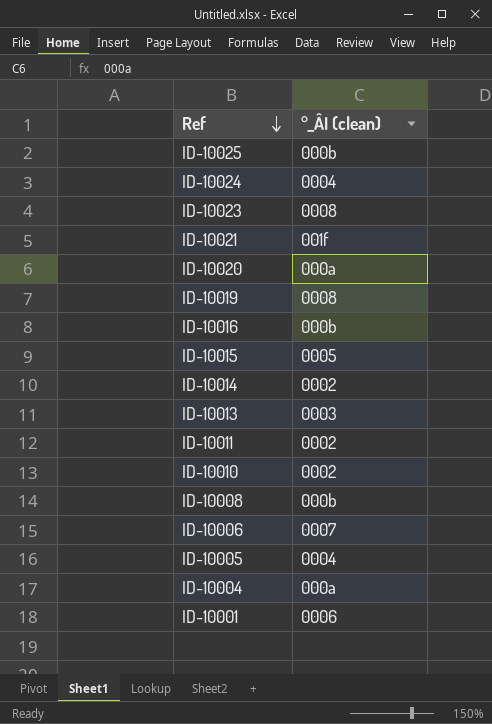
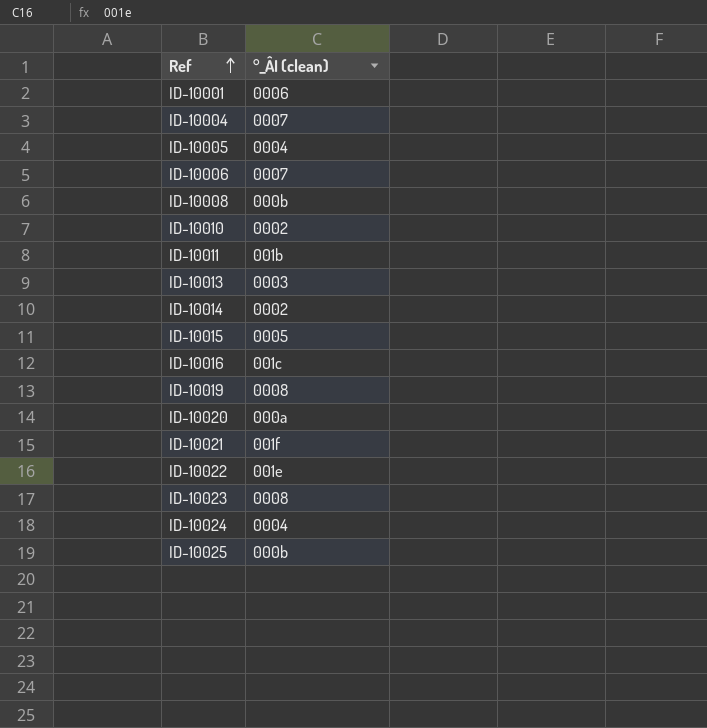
row order: Ref descending -> Ref ascending
ID-10004 | °_ÂI (clean): 000a -> 0007
ID-10011 | °_ÂI (clean): 0002 -> 001b
ID-10016 | °_ÂI (clean): 000b -> 001c
row ID-10022: none -> 001e

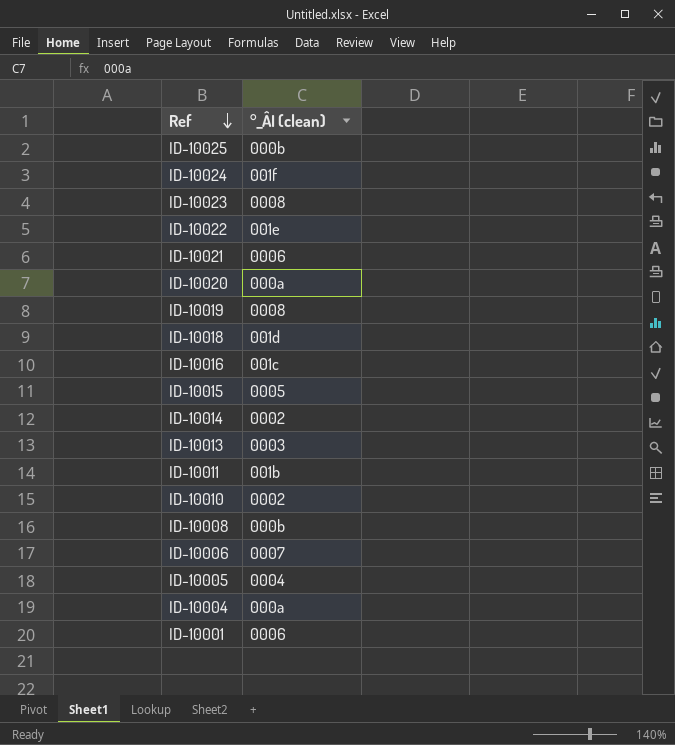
row order: Ref ascending -> Ref descending
ID-10024 | °_ÂI (clean): 0004 -> 001f
ID-10021 | °_ÂI (clean): 001f -> 0006
row ID-10018: none -> 001d
ID-10004 | °_ÂI (clean): 0007 -> 000a

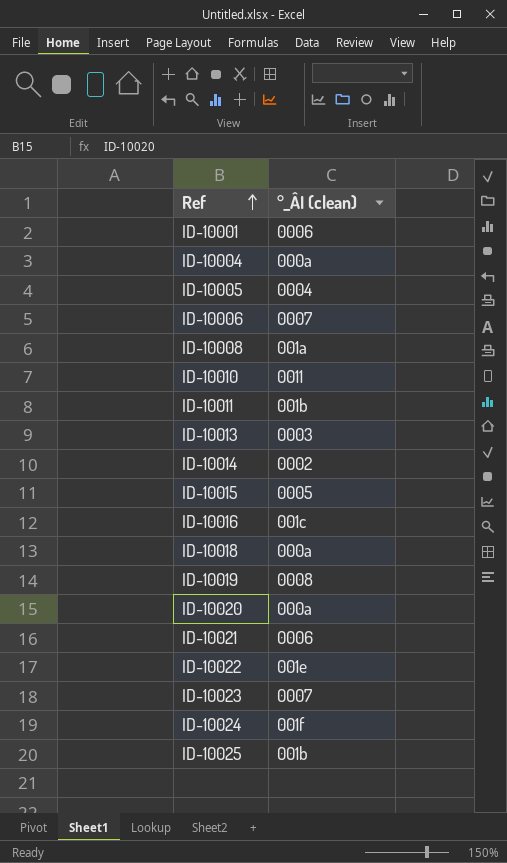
row order: Ref descending -> Ref ascending
ID-10008 | °_ÂI (clean): 000b -> 001a
ID-10010 | °_ÂI (clean): 0002 -> 0011
ID-10018 | °_ÂI (clean): 001d -> 000a
ID-10023 | °_ÂI (clean): 0008 -> 0007
ID-10025 | °_ÂI (clean): 000b -> 001b

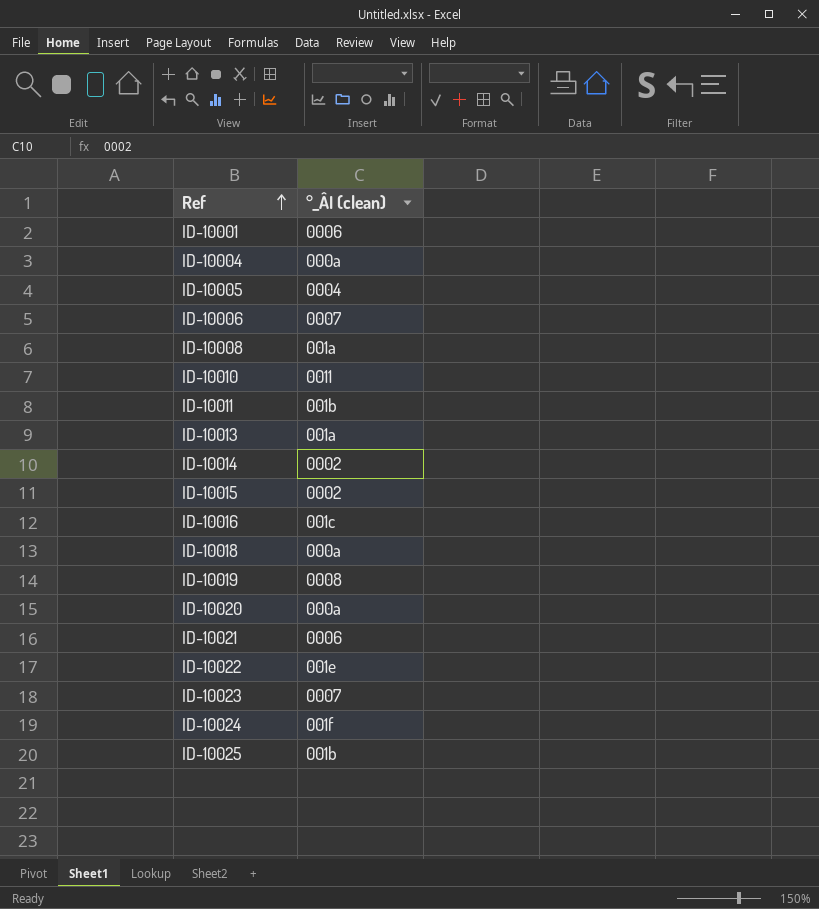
ID-10013 | °_ÂI (clean): 0003 -> 001a
ID-10015 | °_ÂI (clean): 0005 -> 0002

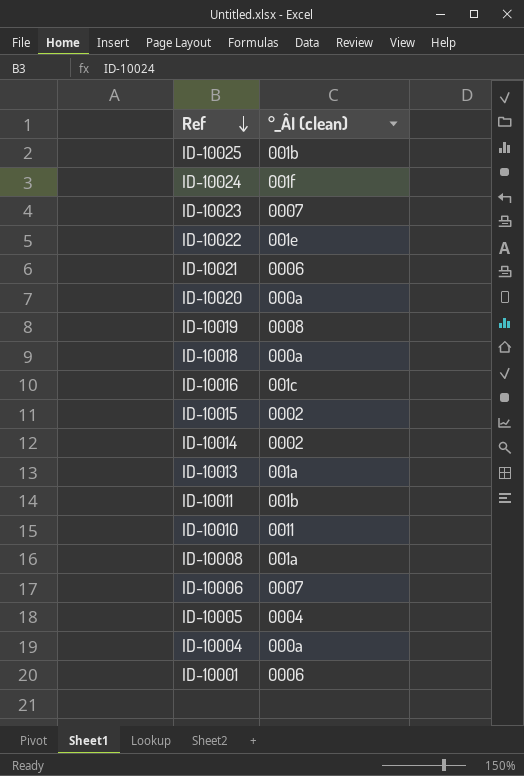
row order: Ref ascending -> Ref descending

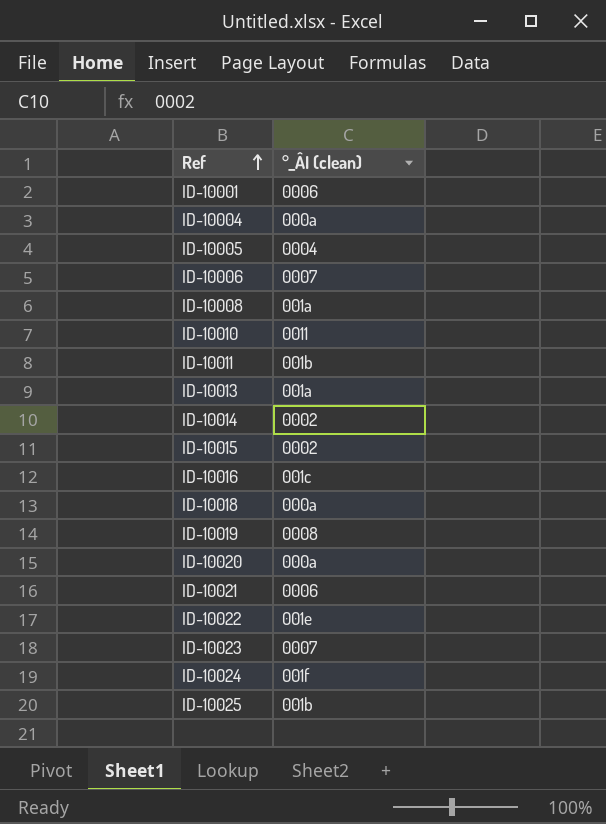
row order: Ref descending -> Ref ascending

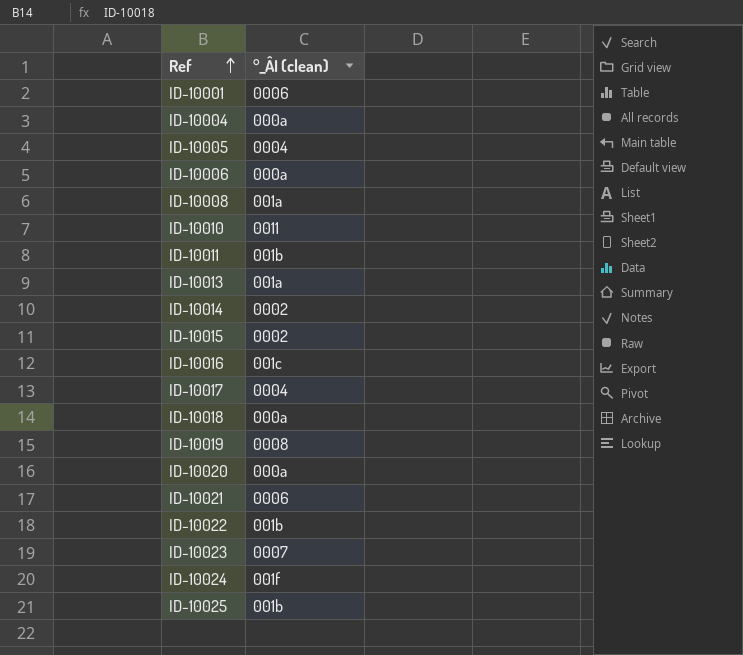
ID-10006 | °_ÂI (clean): 0007 -> 000a
row ID-10017: none -> 0004
ID-10022 | °_ÂI (clean): 001e -> 001b

